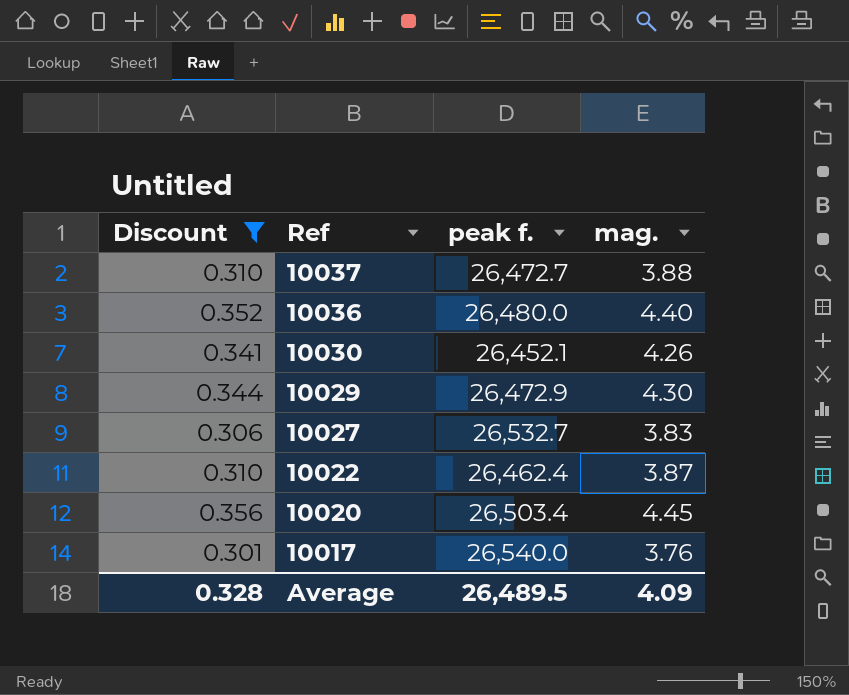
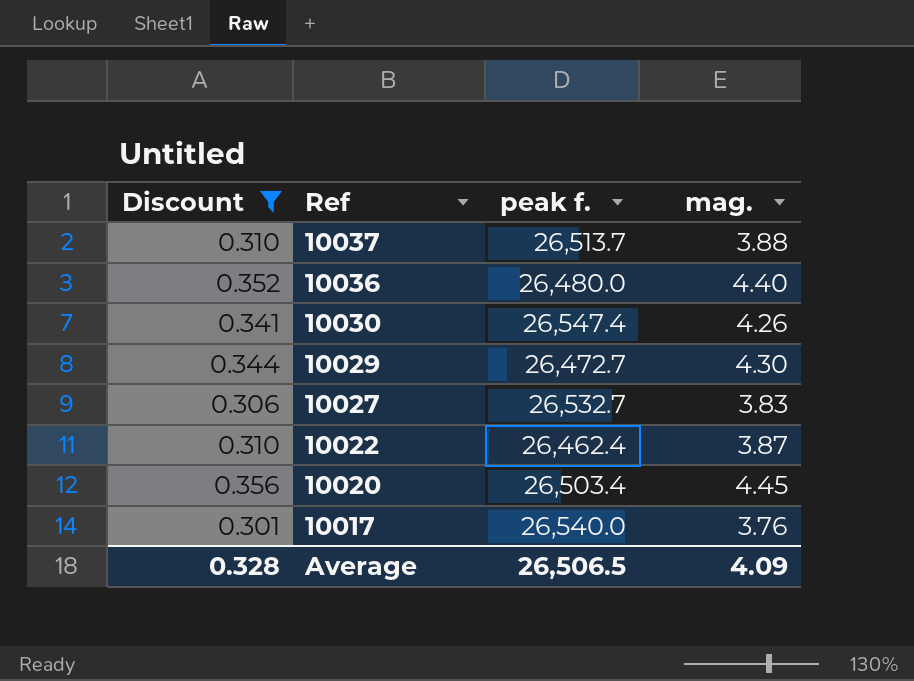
10037 | peak f.: 26,472.7 -> 26,513.7
10030 | peak f.: 26,452.1 -> 26,547.4
10029 | peak f.: 26,472.9 -> 26,472.7
Average | peak f.: 26,489.5 -> 26,506.5

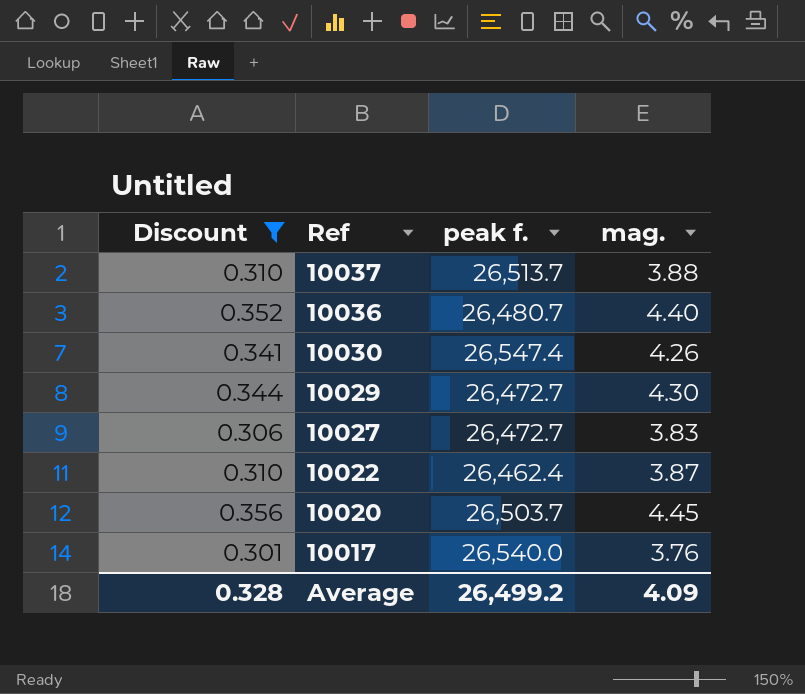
10036 | peak f.: 26,480.0 -> 26,480.7
10027 | peak f.: 26,532.7 -> 26,472.7
10020 | peak f.: 26,503.4 -> 26,503.7
Average | peak f.: 26,506.5 -> 26,499.2

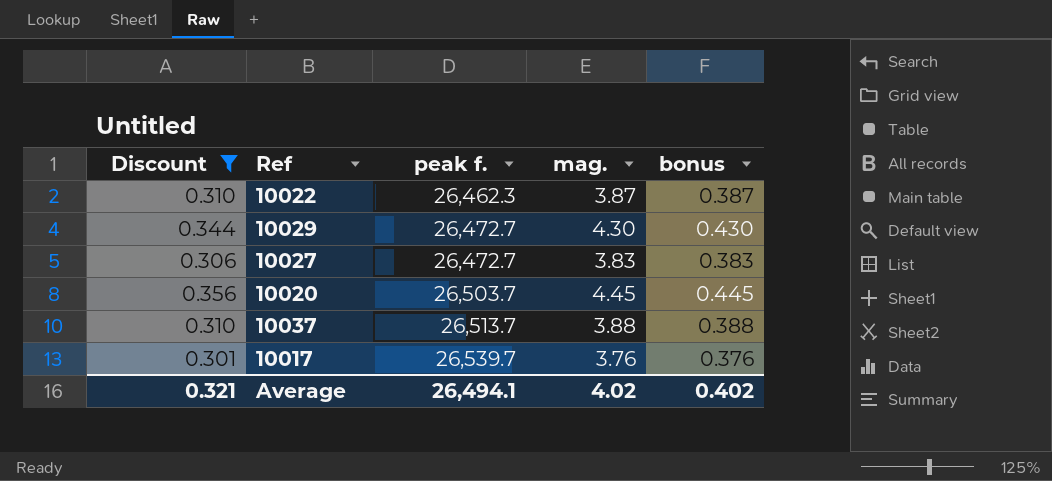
row order: Ref descending -> peak f. ascending
column bonus | formula: none -> [mag.] * 0.1
row 10036: 0.352 | 26,480.7 | 4.40 -> none
row 10030: 0.341 | 26,547.4 | 4.26 -> none
10022 | peak f.: 26,462.4 -> 26,462.3
10017 | peak f.: 26,540.0 -> 26,539.7
Average | Discount: 0.328 -> 0.321
Average | peak f.: 26,499.2 -> 26,494.1
Average | mag.: 4.09 -> 4.02

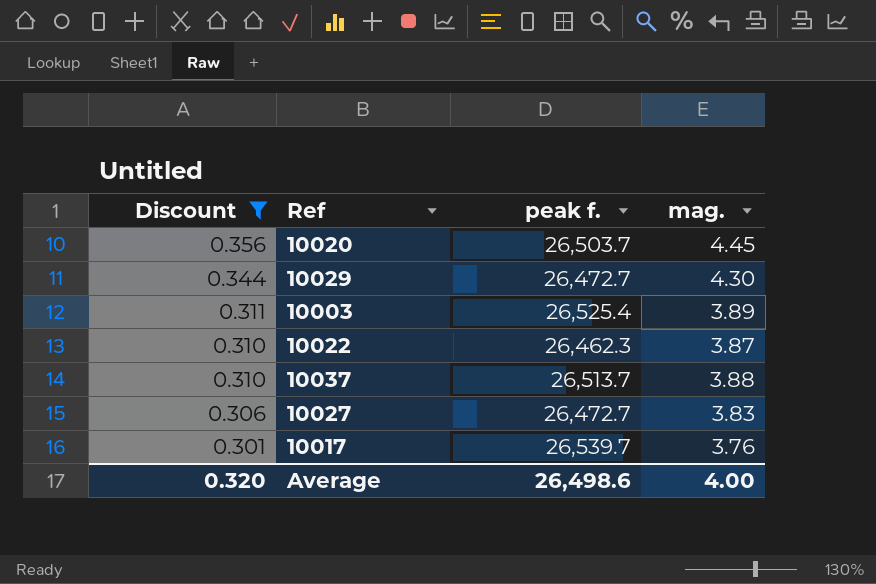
row order: peak f. ascending -> Discount descending
column bonus | formula: [mag.] * 0.1 -> none
row 10003: none -> 0.311 | 26,525.4 | 3.89
Average | Discount: 0.321 -> 0.320
Average | peak f.: 26,494.1 -> 26,498.6
Average | mag.: 4.02 -> 4.00

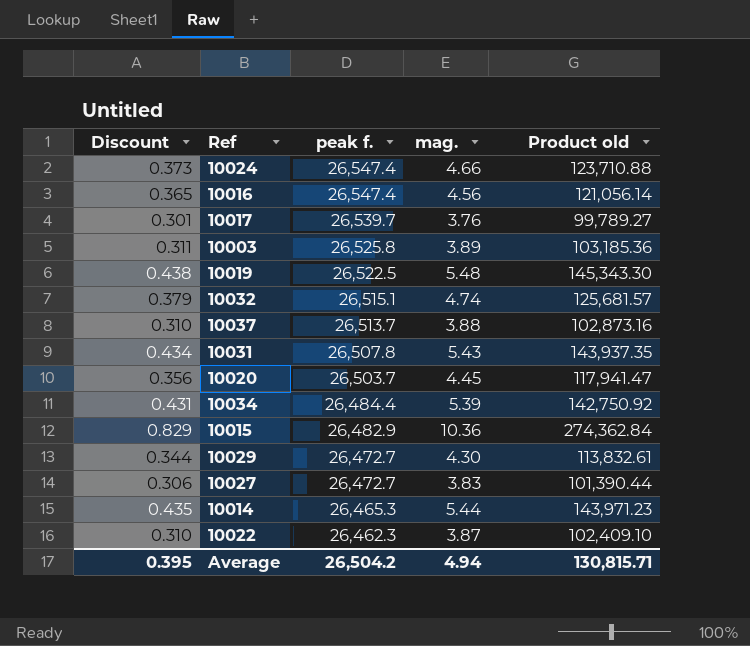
filter: Discount <= 0.356 -> none
row order: Discount descending -> peak f. descending
column Product old | formula: none -> [peak f.] * [mag.]
10003 | peak f.: 26,525.4 -> 26,525.8
Average | Discount: 0.320 -> 0.395
Average | peak f.: 26,498.6 -> 26,504.2
Average | mag.: 4.00 -> 4.94

